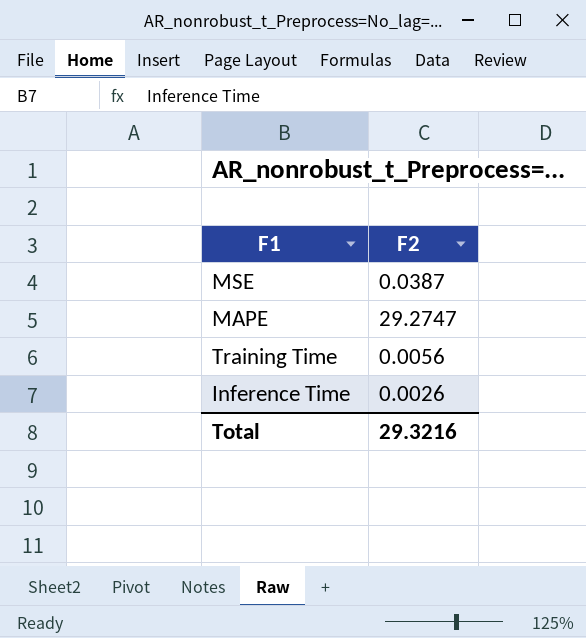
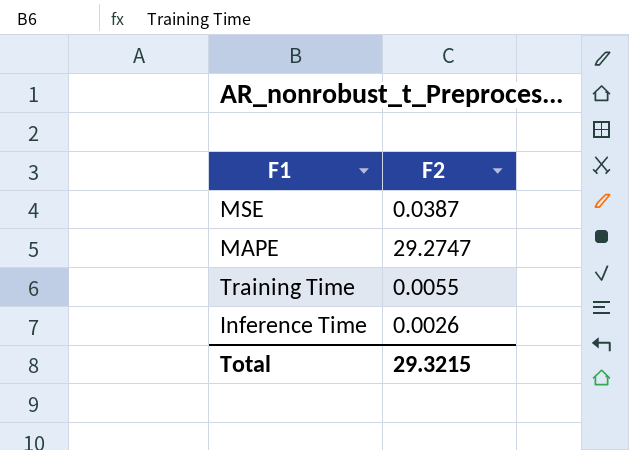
Training Time | F2: 0.0056 -> 0.0055
Total | F2: 29.3216 -> 29.3215

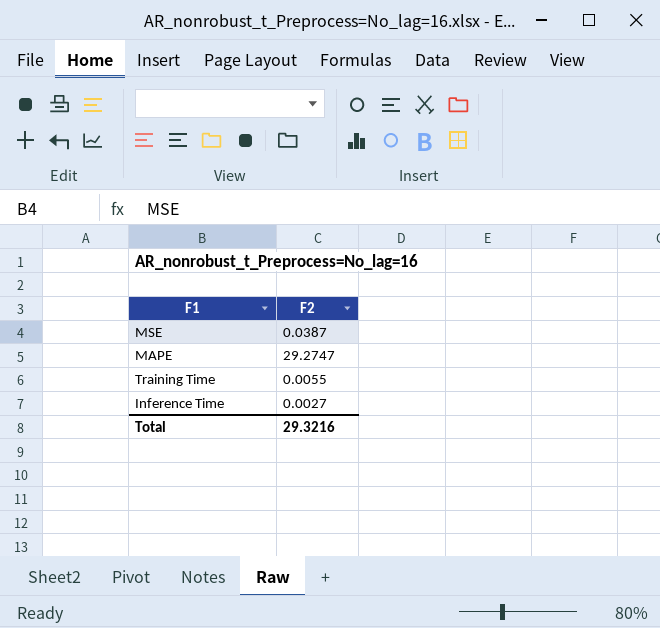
Inference Time | F2: 0.0026 -> 0.0027
Total | F2: 29.3215 -> 29.3216

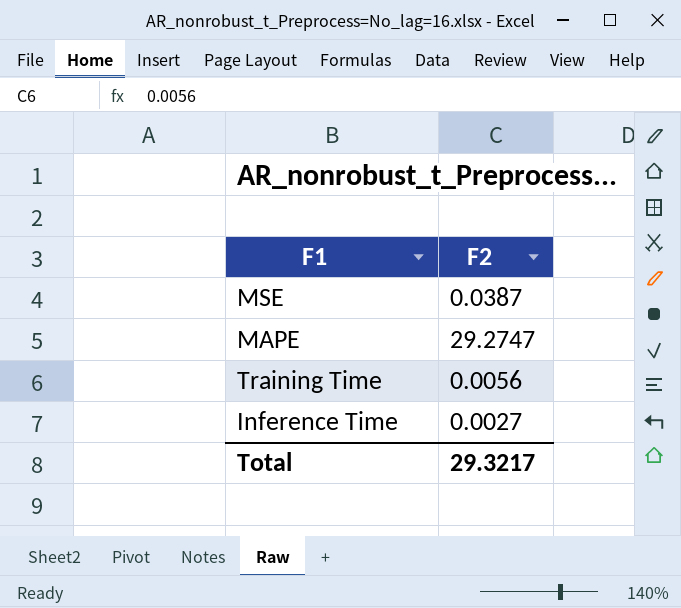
Training Time | F2: 0.0055 -> 0.0056
Total | F2: 29.3216 -> 29.3217

